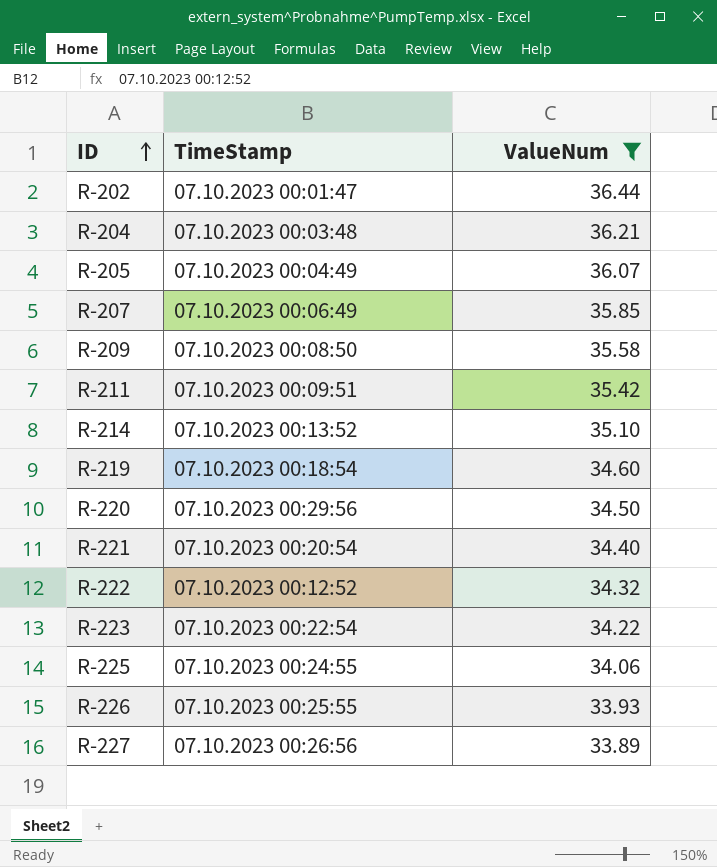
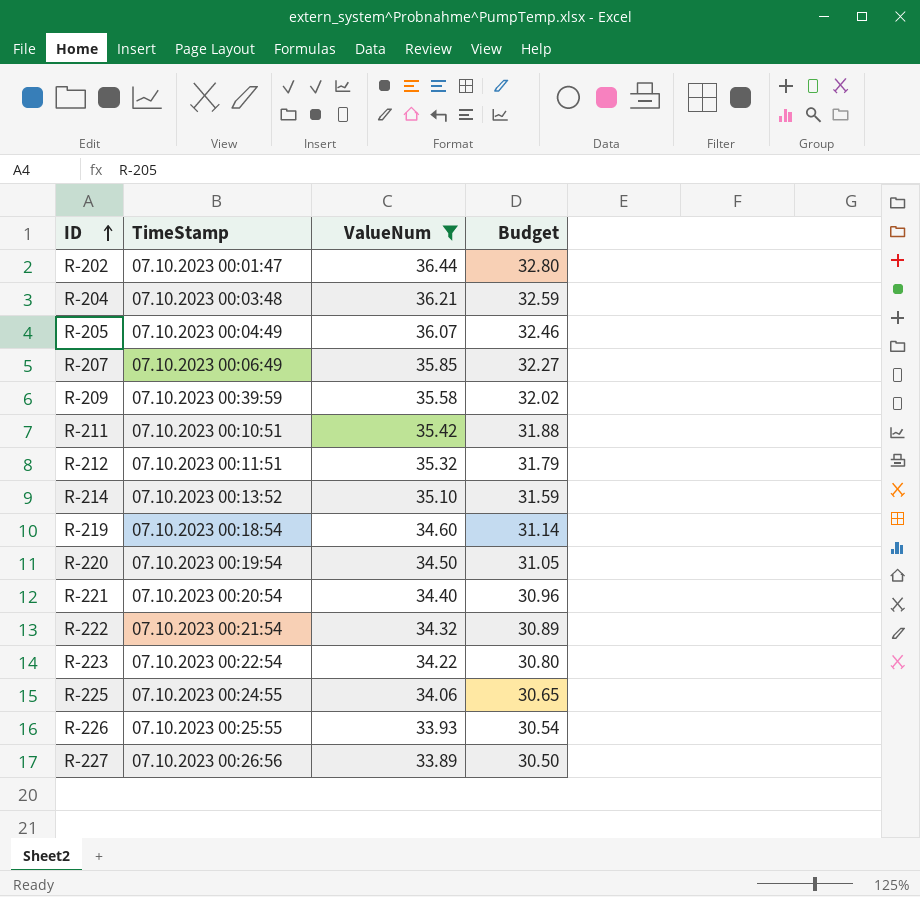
column Budget | formula: none -> [ValueNum] * 0.9
R-209 | TimeStamp: 07.10.2023 00:08:50 -> 07.10.2023 00:39:59
R-211 | TimeStamp: 07.10.2023 00:09:51 -> 07.10.2023 00:10:51
row R-212: none -> 07.10.2023 00:11:51 | 35.32 | 31.79
R-220 | TimeStamp: 07.10.2023 00:29:56 -> 07.10.2023 00:19:54
R-222 | TimeStamp: 07.10.2023 00:12:52 -> 07.10.2023 00:21:54

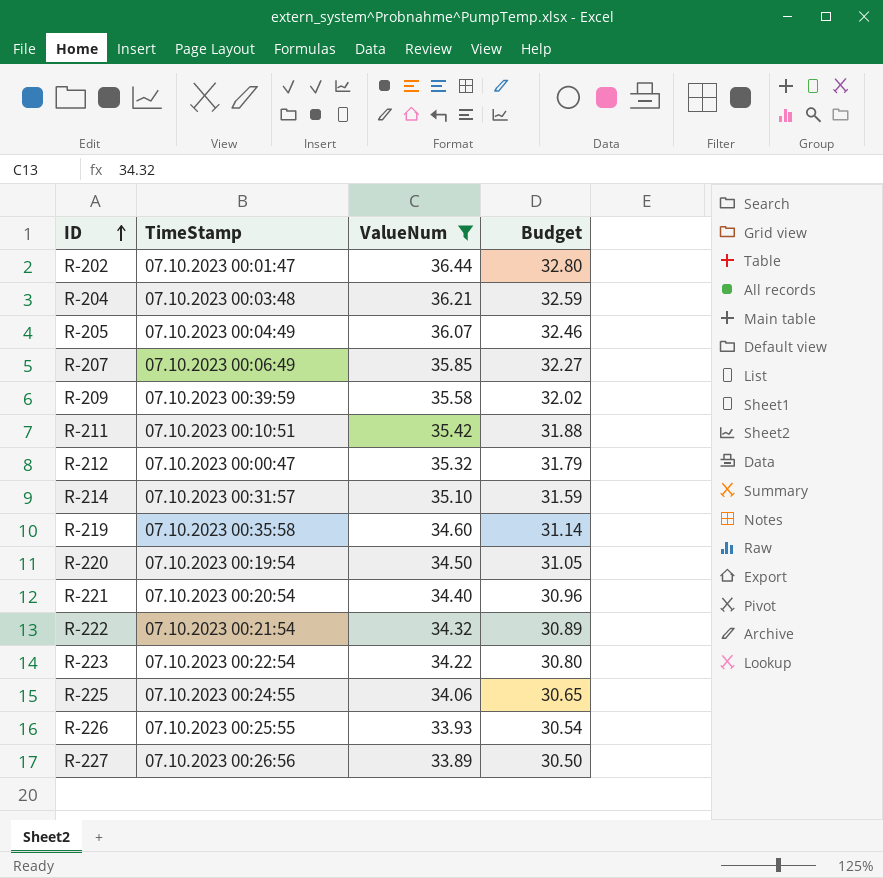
R-212 | TimeStamp: 07.10.2023 00:11:51 -> 07.10.2023 00:00:47
R-214 | TimeStamp: 07.10.2023 00:13:52 -> 07.10.2023 00:31:57
R-219 | TimeStamp: 07.10.2023 00:18:54 -> 07.10.2023 00:35:58

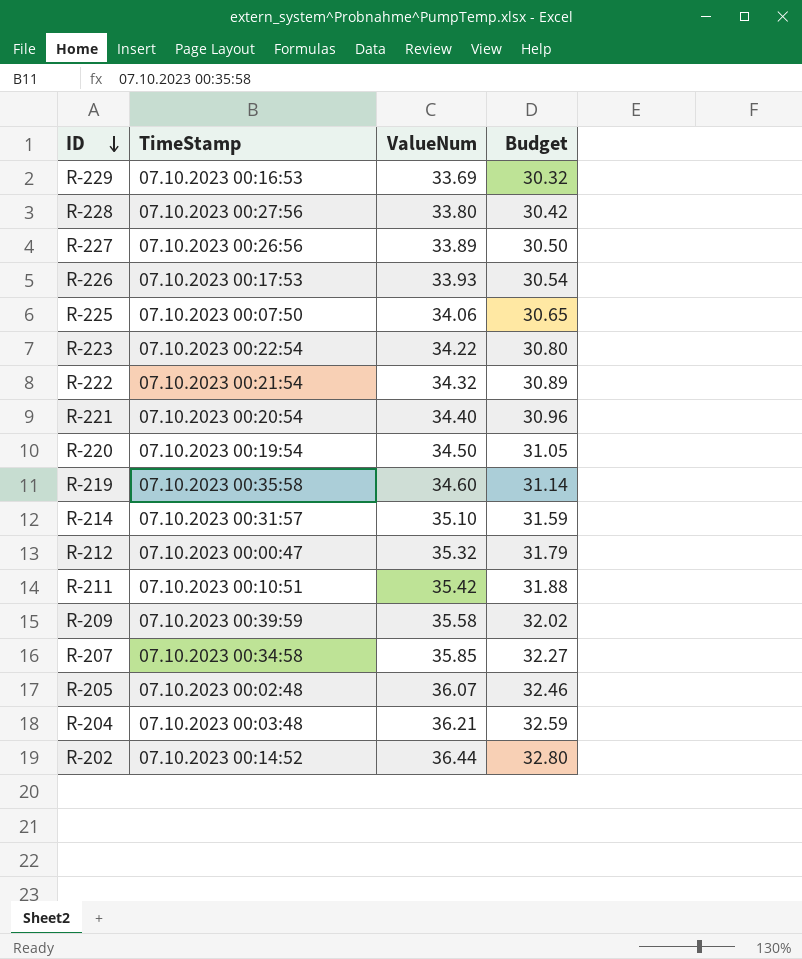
filter: ValueNum >= 33.89 -> none
row order: ID ascending -> ID descending
R-226 | TimeStamp: 07.10.2023 00:25:55 -> 07.10.2023 00:17:53
R-225 | TimeStamp: 07.10.2023 00:24:55 -> 07.10.2023 00:07:50
R-207 | TimeStamp: 07.10.2023 00:06:49 -> 07.10.2023 00:34:58
R-205 | TimeStamp: 07.10.2023 00:04:49 -> 07.10.2023 00:02:48
R-202 | TimeStamp: 07.10.2023 00:01:47 -> 07.10.2023 00:14:52

